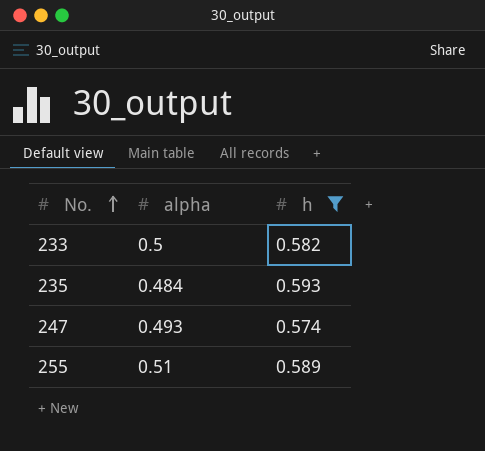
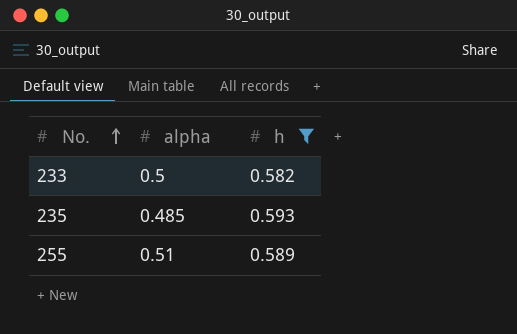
row 247: 0.493 | 0.574 -> none
235 | alpha: 0.484 -> 0.485

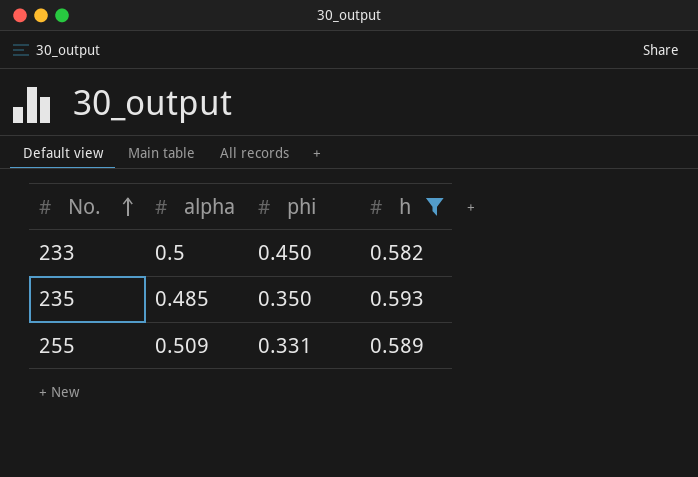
column phi | position: none -> 3
255 | alpha: 0.51 -> 0.509

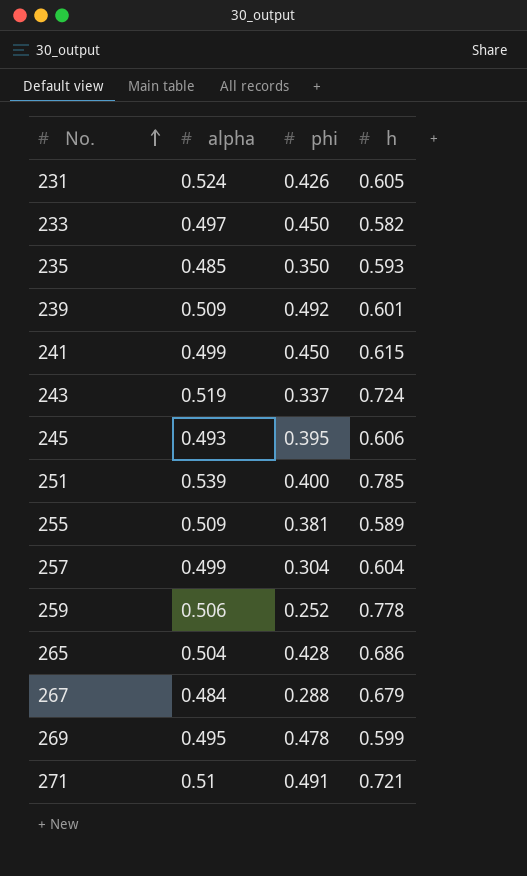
filter: h <= 0.593 -> none
233 | alpha: 0.5 -> 0.497
255 | phi: 0.331 -> 0.381

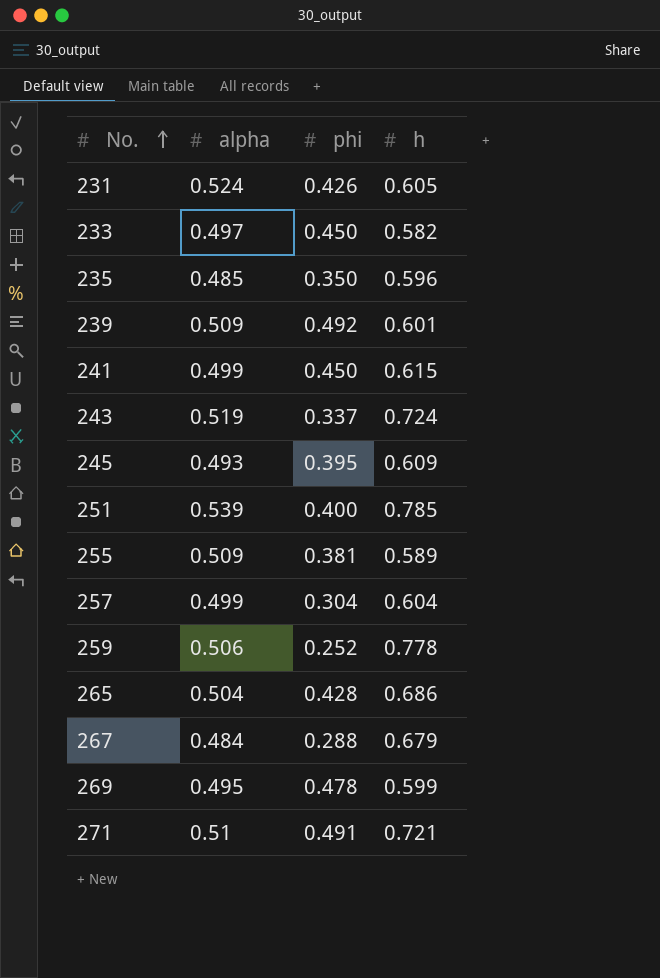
235 | h: 0.593 -> 0.596
245 | h: 0.606 -> 0.609

